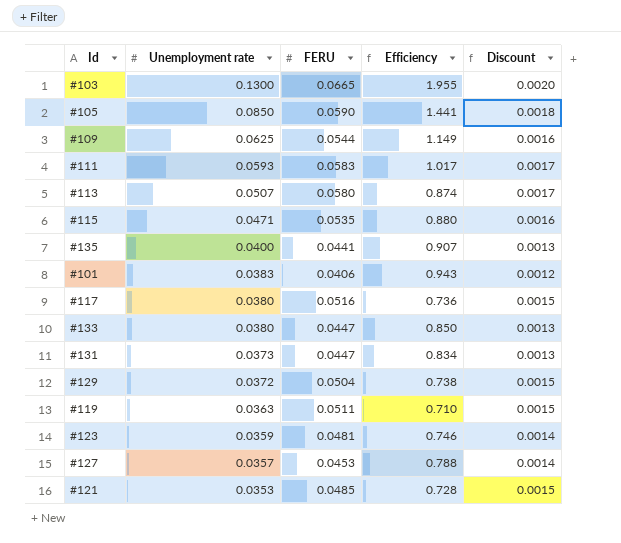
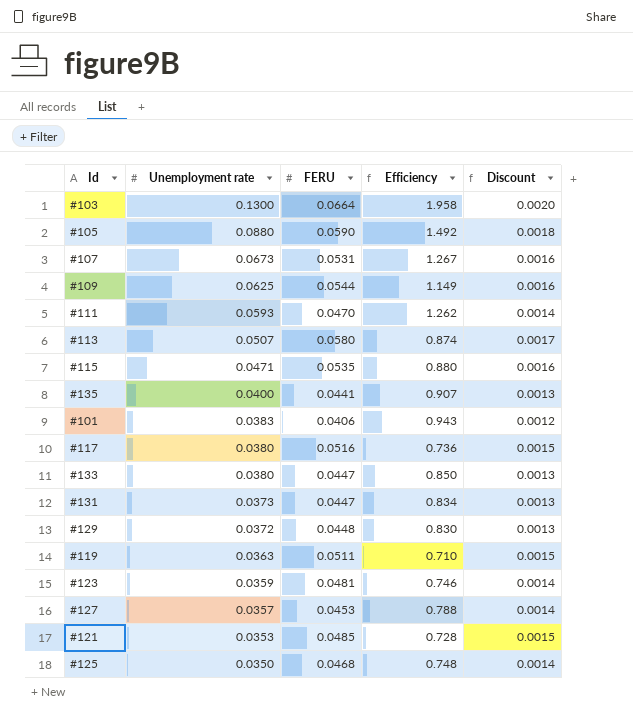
#103 | FERU: 0.0665 -> 0.0664
#103 | Efficiency: 1.955 -> 1.958
#105 | Unemployment rate: 0.0850 -> 0.0880
#105 | Efficiency: 1.441 -> 1.492
row #107: none -> 0.0673 | 0.0531 | 1.267 | 0.0016
#111 | FERU: 0.0583 -> 0.0470
#111 | Efficiency: 1.017 -> 1.262
#111 | Discount: 0.0017 -> 0.0014
#129 | FERU: 0.0504 -> 0.0448
#129 | Efficiency: 0.738 -> 0.830
#129 | Discount: 0.0015 -> 0.0013
row #125: none -> 0.0350 | 0.0468 | 0.748 | 0.0014

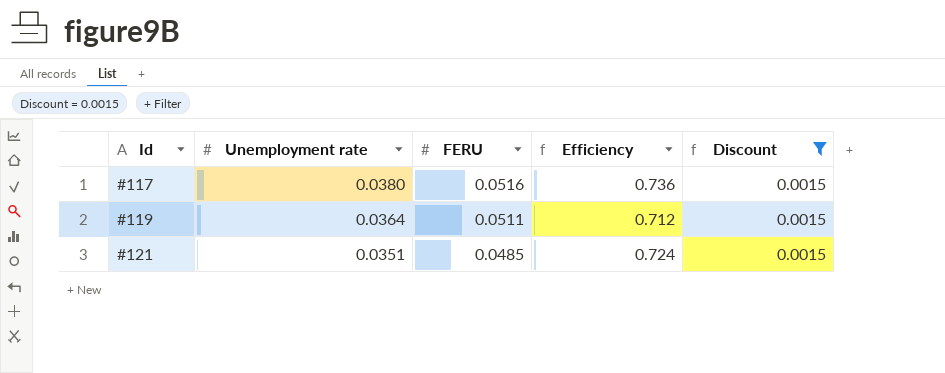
filter: none -> Discount = 0.0015
#119 | Unemployment rate: 0.0363 -> 0.0364
#119 | Efficiency: 0.710 -> 0.712
#121 | Unemployment rate: 0.0353 -> 0.0351
#121 | Efficiency: 0.728 -> 0.724

